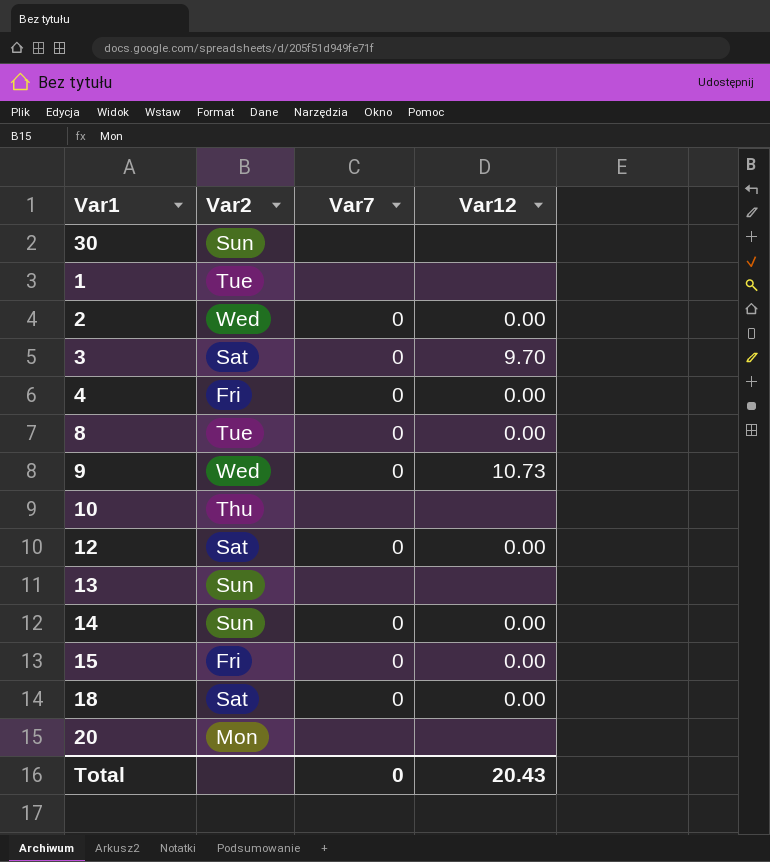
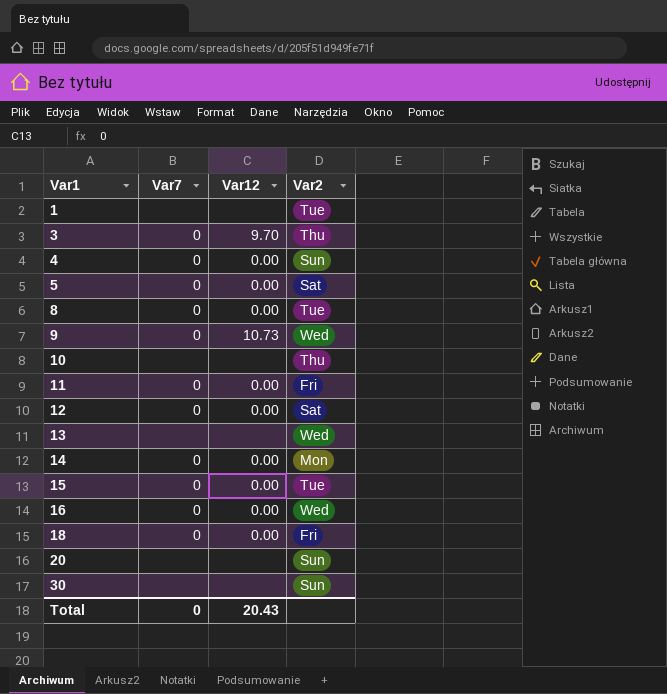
row order: none -> Var1 ascending
column Var2 | position: 2 -> 4
row 2: Wed | 0 | 0.00 -> none
3 | Var2: Sat -> Thu
4 | Var2: Fri -> Sun
row 5: none -> 0 | 0.00 | Sat
row 11: none -> 0 | 0.00 | Fri
13 | Var2: Sun -> Wed
14 | Var2: Sun -> Mon
15 | Var2: Fri -> Tue
row 16: none -> 0 | 0.00 | Wed
18 | Var2: Sat -> Fri
20 | Var2: Mon -> Sun

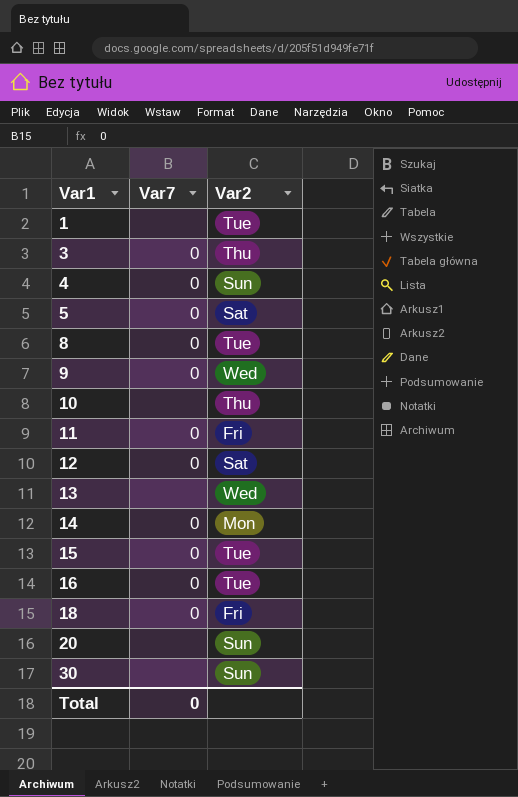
column Var12 | position: 3 -> none
16 | Var2: Wed -> Tue

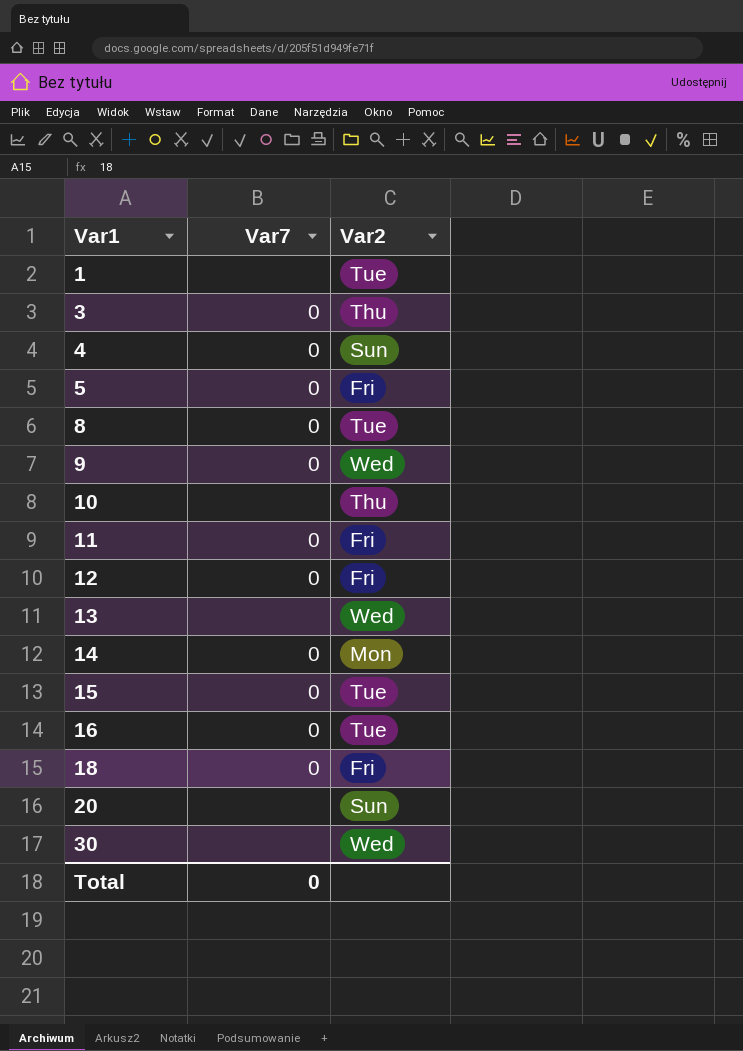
5 | Var2: Sat -> Fri
12 | Var2: Sat -> Fri
30 | Var2: Sun -> Wed

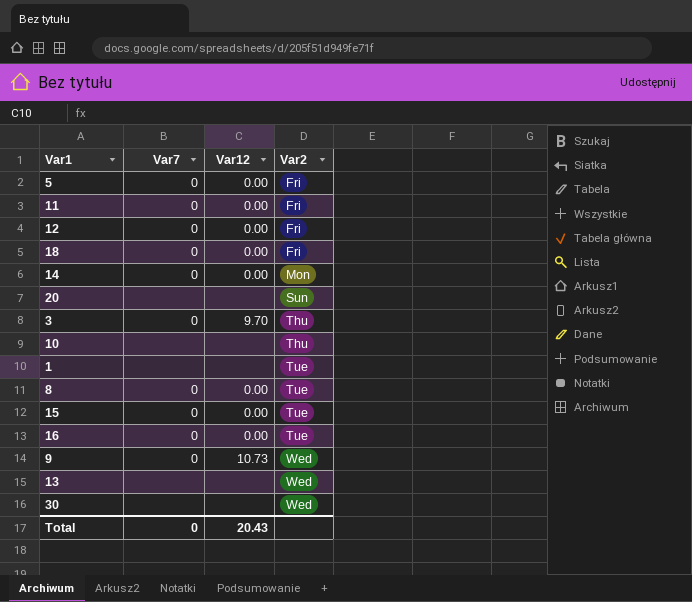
row order: Var1 ascending -> Var2 ascending
column Var12 | position: none -> 3
row 4: 0 | Sun -> none

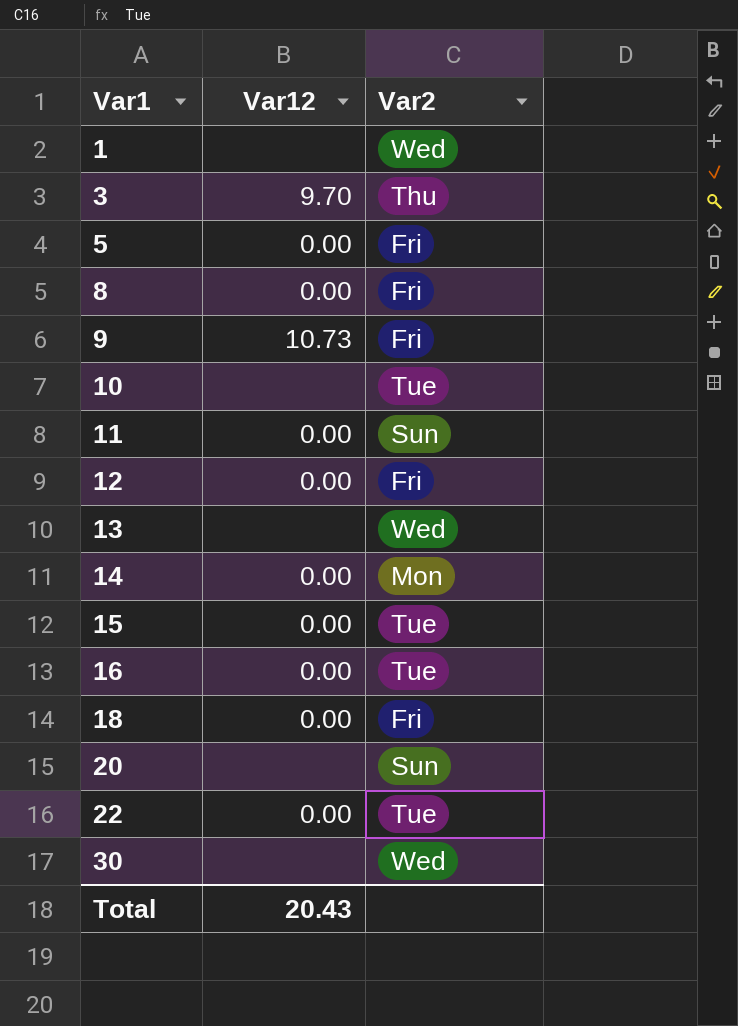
row order: Var2 ascending -> Var1 ascending
column Var7 | position: 2 -> none
1 | Var2: Tue -> Wed
8 | Var2: Tue -> Fri
9 | Var2: Wed -> Fri
10 | Var2: Thu -> Tue
11 | Var2: Fri -> Sun
row 22: none -> 0.00 | Tue

